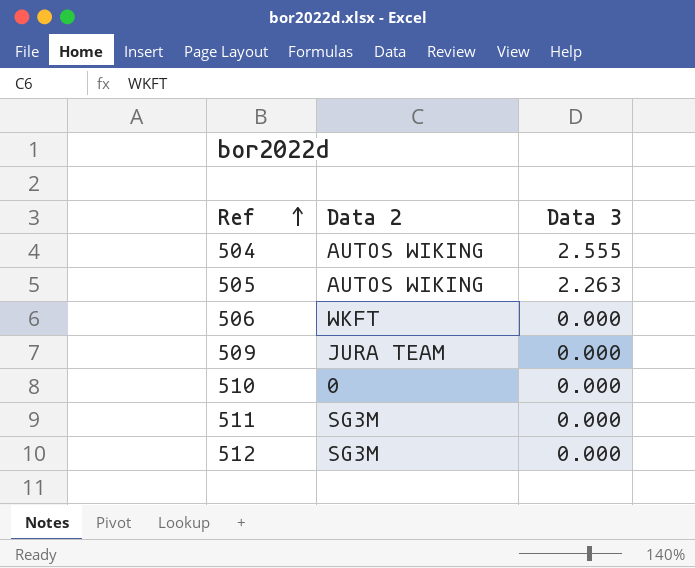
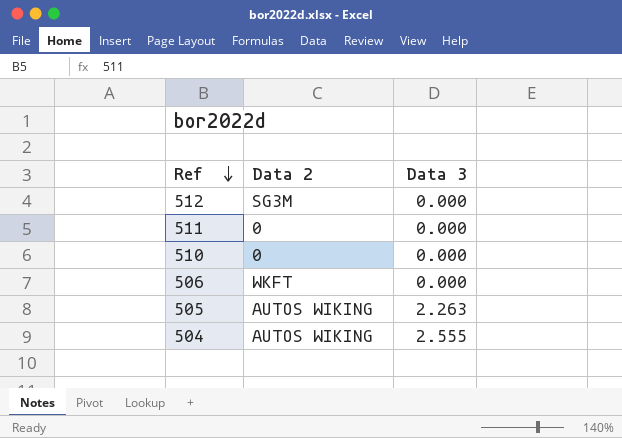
row order: Ref ascending -> Ref descending
row 509: JURA TEAM | 0.000 -> none
511 | Data 2: SG3M -> 0

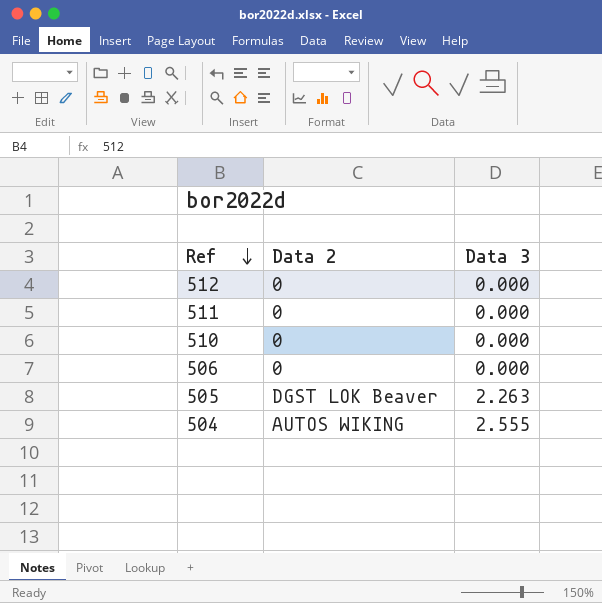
512 | Data 2: SG3M -> 0
506 | Data 2: WKFT -> 0
505 | Data 2: AUTOS WIKING -> DGST LOK Beaver

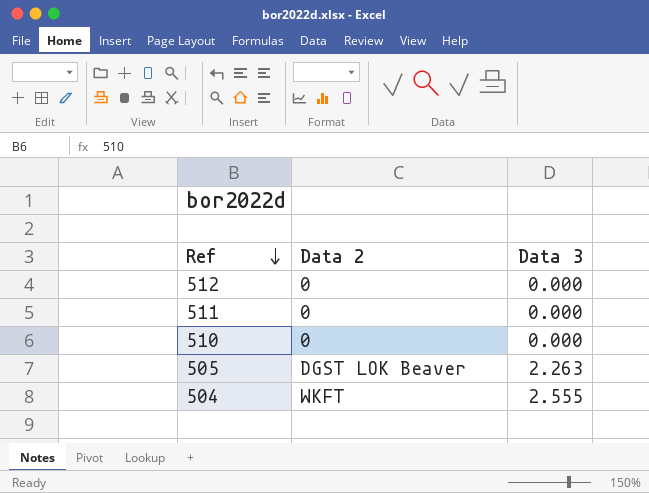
row 506: 0 | 0.000 -> none
504 | Data 2: AUTOS WIKING -> WKFT

